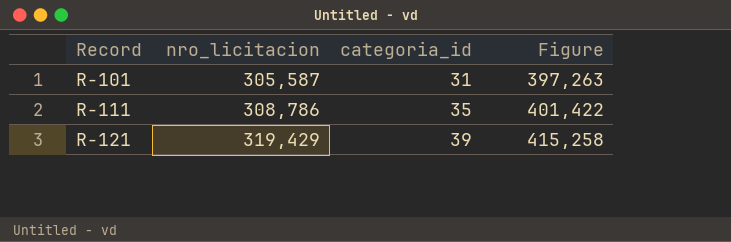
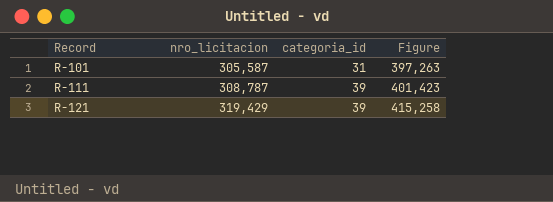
R-111 | nro_licitacion: 308,786 -> 308,787
R-111 | categoria_id: 35 -> 39
R-111 | Figure: 401,422 -> 401,423

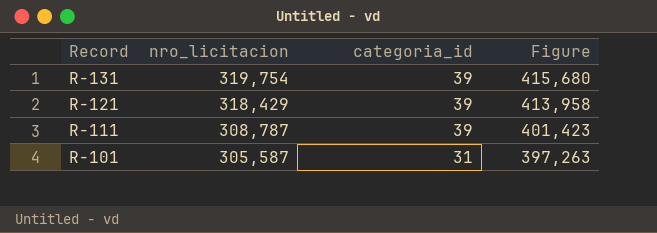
row order: Record ascending -> Record descending
row R-131: none -> 319,754 | 39 | 415,680
R-121 | nro_licitacion: 319,429 -> 318,429
R-121 | Figure: 415,258 -> 413,958

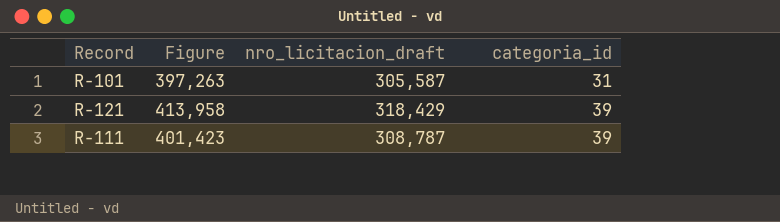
row order: Record descending -> categoria_id ascending
column Figure | position: 4 -> 2
column name: nro_licitacion -> nro_licitacion_draft
row R-131: 319,754 | 39 | 415,680 -> none

